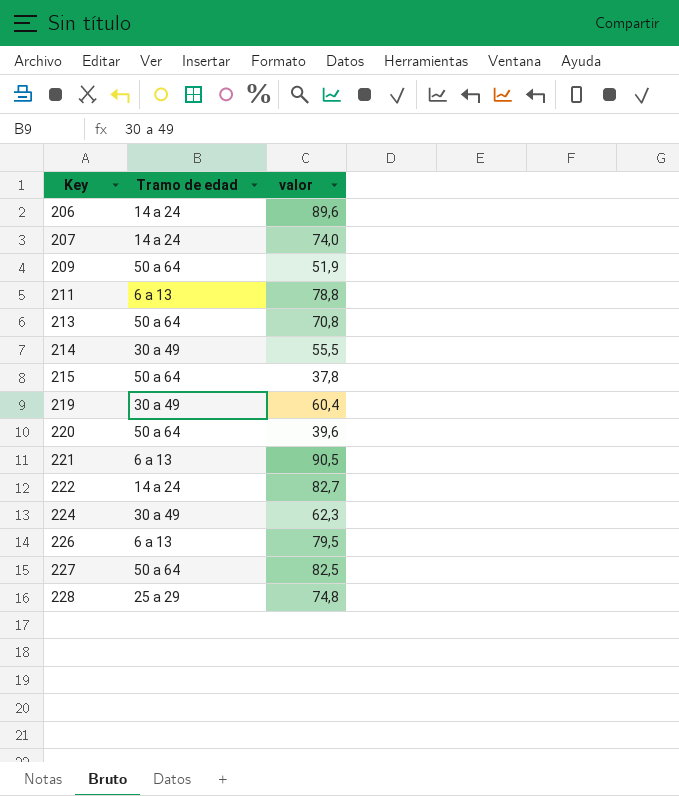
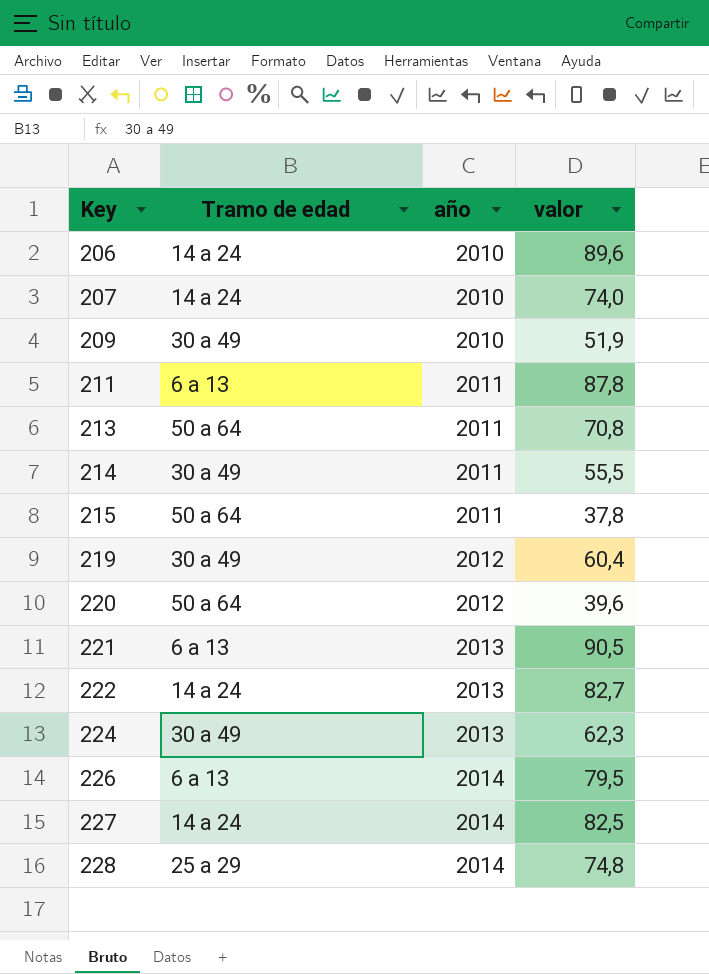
column año | position: none -> 3
209 | Tramo de edad: 50 a 64 -> 30 a 49
211 | valor: 78,8 -> 87,8
227 | Tramo de edad: 50 a 64 -> 14 a 24

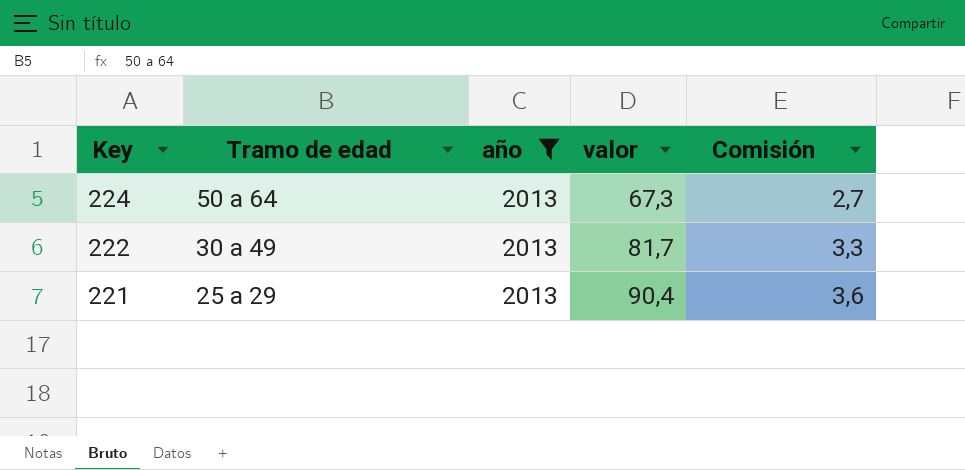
filter: none -> año = 2013
row order: Key ascending -> Key descending
column Comisión | formula: none -> [valor] * 0,04
224 | Tramo de edad: 30 a 49 -> 50 a 64
224 | valor: 62,3 -> 67,3
222 | Tramo de edad: 14 a 24 -> 30 a 49
222 | valor: 82,7 -> 81,7
221 | Tramo de edad: 6 a 13 -> 25 a 29
221 | valor: 90,5 -> 90,4

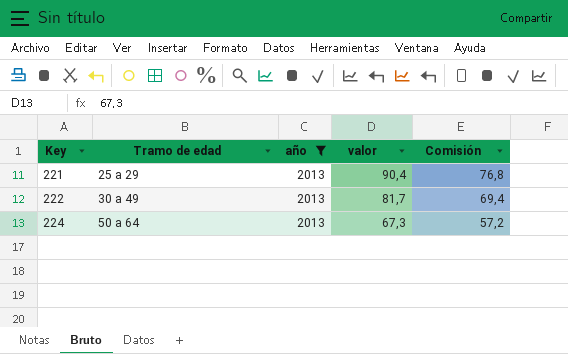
row order: Key descending -> Key ascending
column Comisión | formula: [valor] * 0,04 -> [valor] * 0,85

